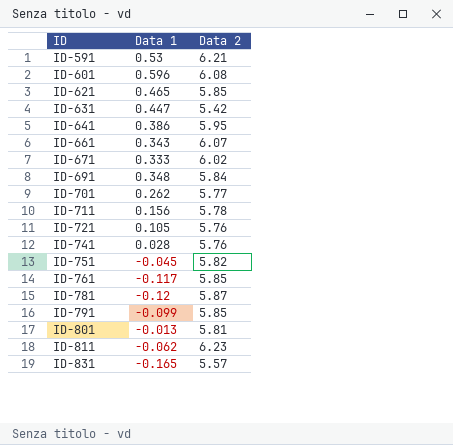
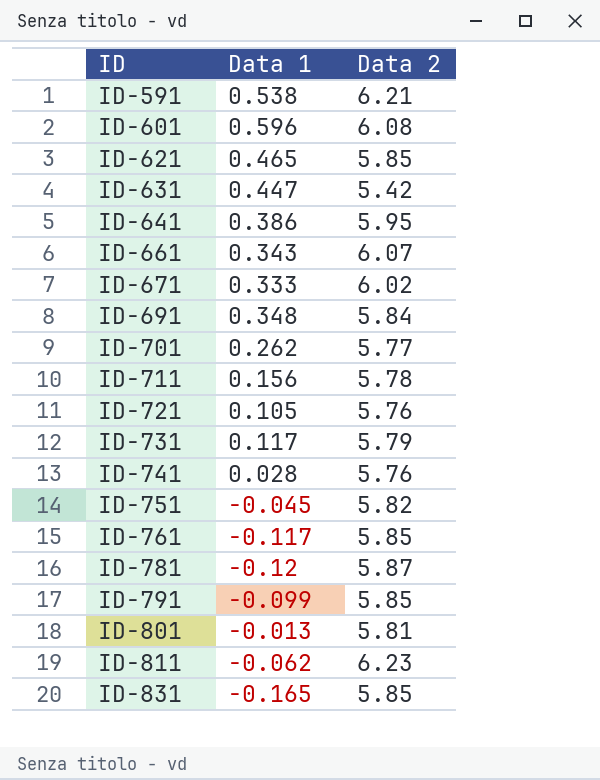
ID-591 | Data 1: 0.53 -> 0.538
row ID-731: none -> 0.117 | 5.79
ID-831 | Data 2: 5.57 -> 5.85

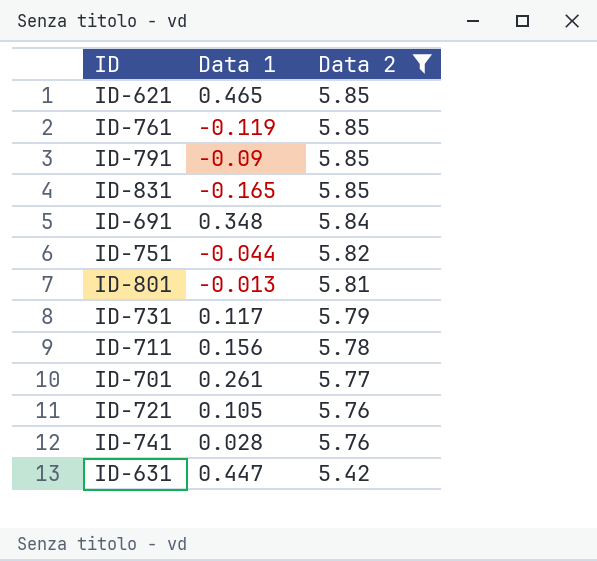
filter: none -> Data 2 <= 5.85
row order: ID ascending -> Data 2 descending
ID-761 | Data 1: -0.117 -> -0.119
ID-791 | Data 1: -0.099 -> -0.09
ID-751 | Data 1: -0.045 -> -0.044
ID-701 | Data 1: 0.262 -> 0.261

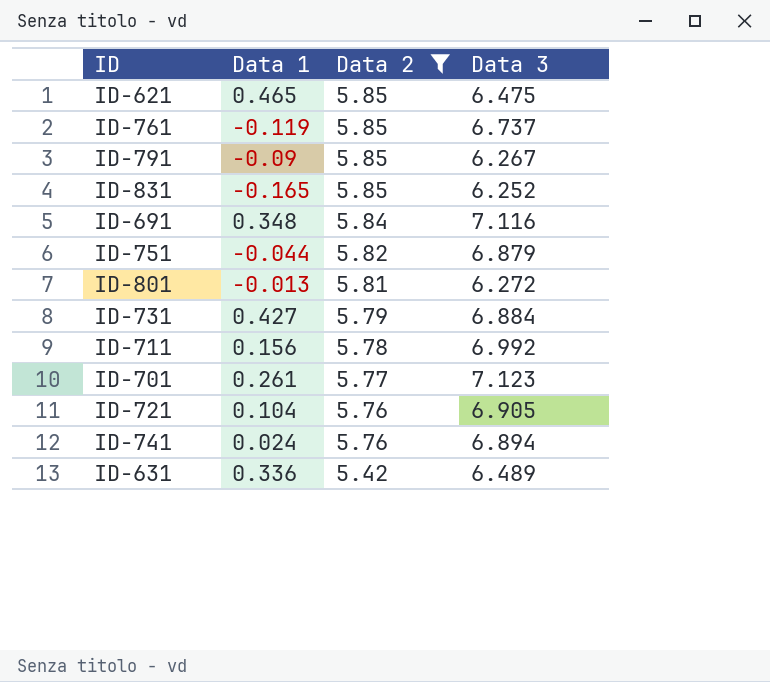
column Data 3 | position: none -> 4
ID-731 | Data 1: 0.117 -> 0.427
ID-721 | Data 1: 0.105 -> 0.104
ID-741 | Data 1: 0.028 -> 0.024
ID-631 | Data 1: 0.447 -> 0.336

